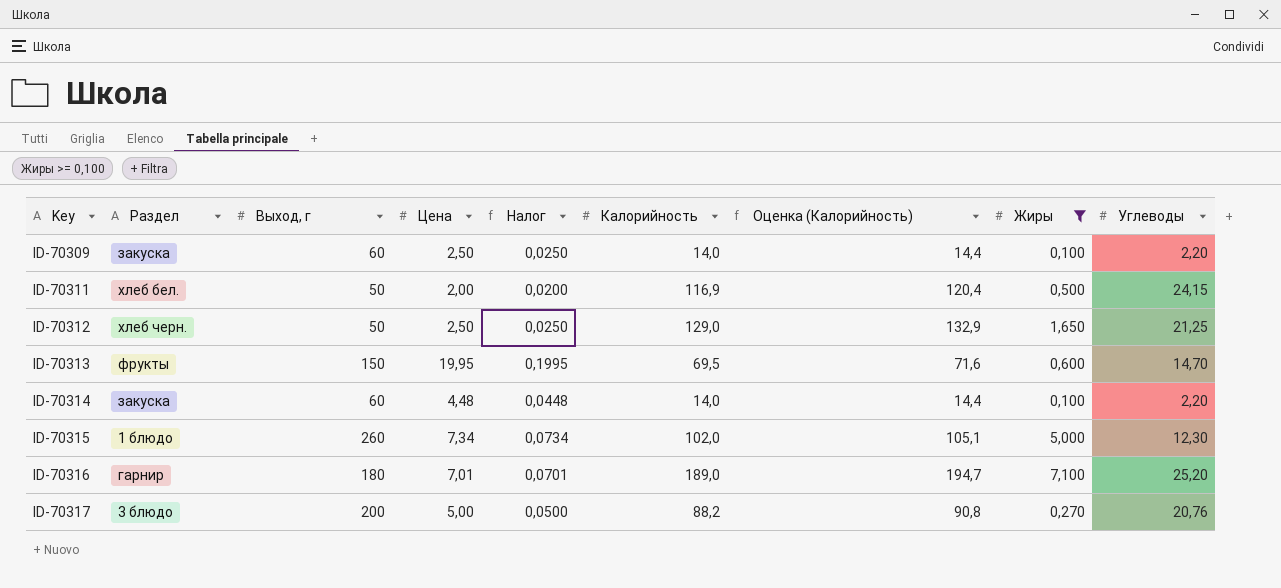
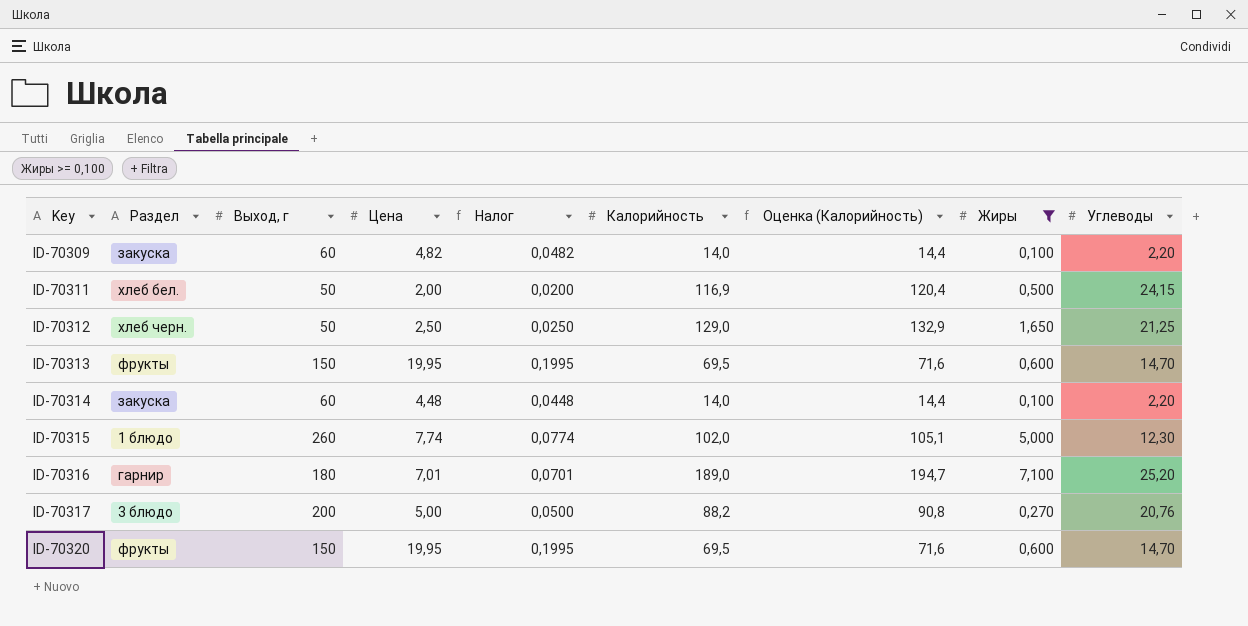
ID-70309 | Цена: 2,50 -> 4,82
ID-70309 | Налог: 0,0250 -> 0,0482
ID-70315 | Цена: 7,34 -> 7,74
ID-70315 | Налог: 0,0734 -> 0,0774
row ID-70320: none -> фрукты | 150 | 19,95 | 0,1995 | 69,5 | 71,6 | 0,600 | 14,70

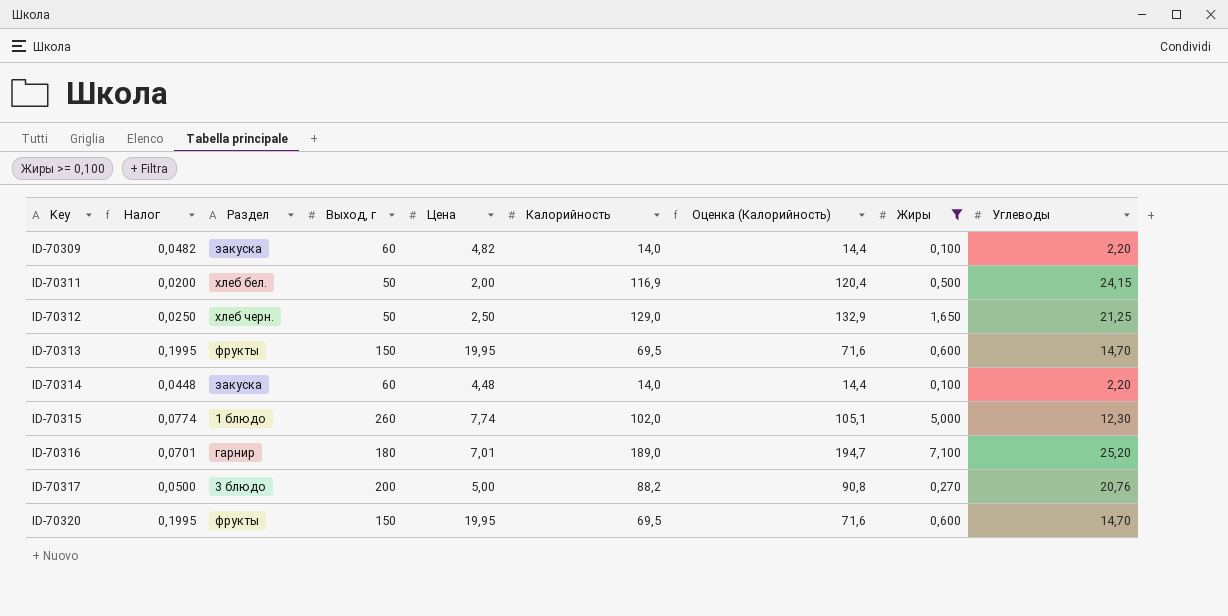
column Налог | position: 5 -> 2

